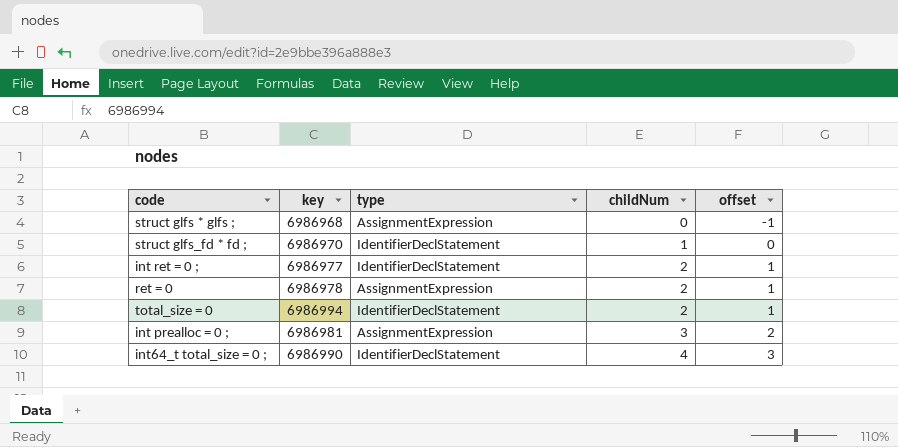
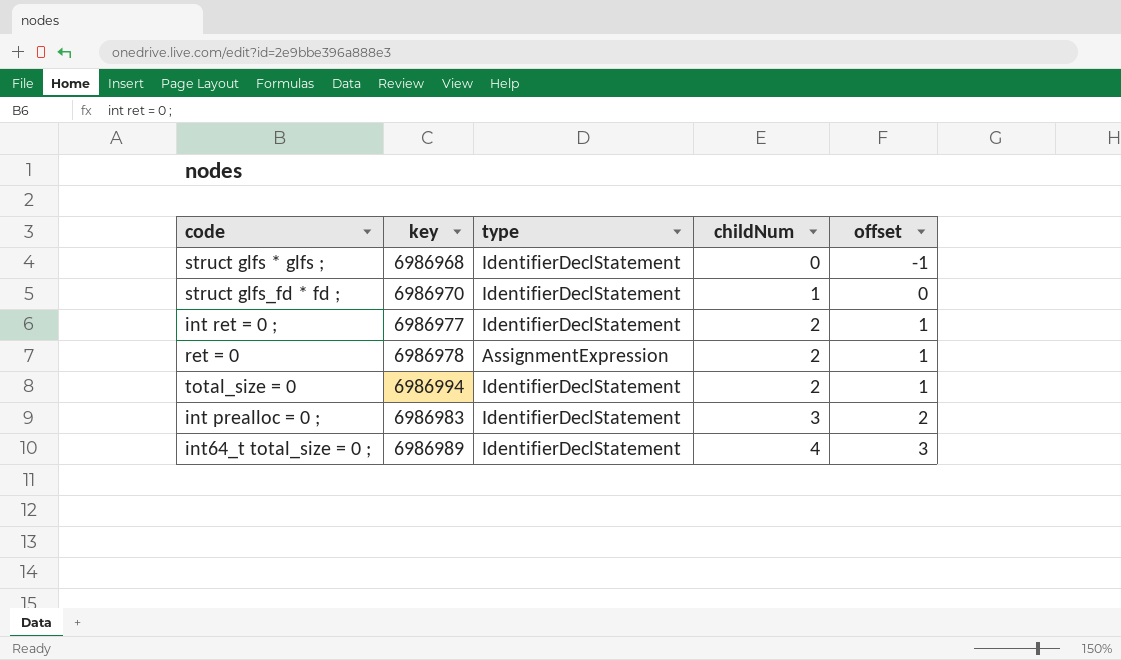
struct glfs * glfs ; | type: AssignmentExpression -> IdentifierDeclStatement
int prealloc = 0 ; | key: 6986981 -> 6986983
int prealloc = 0 ; | type: AssignmentExpression -> IdentifierDeclStatement
int64_t total_size = 0 ; | key: 6986990 -> 6986989

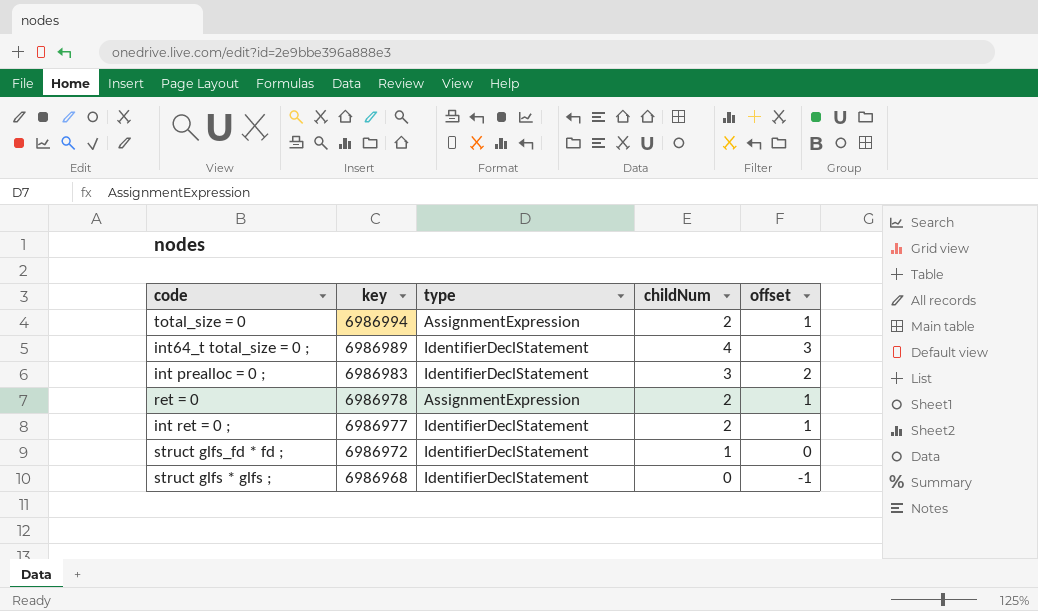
row order: childNum ascending -> key descending
total_size = 0 | type: IdentifierDeclStatement -> AssignmentExpression
struct glfs_fd * fd ; | key: 6986970 -> 6986972

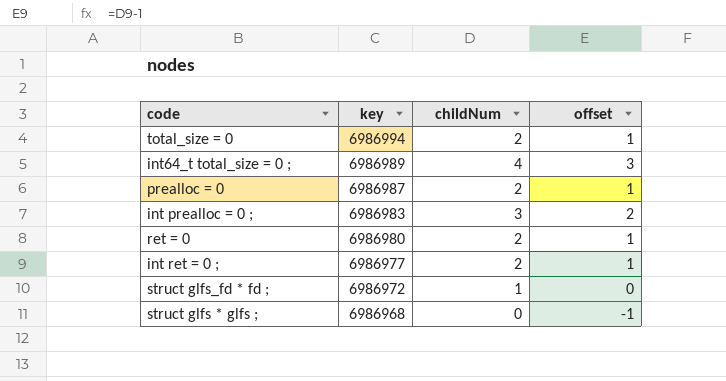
column type | position: 3 -> none
row prealloc = 0: none -> 6986987 | 2 | 1
ret = 0 | key: 6986978 -> 6986980

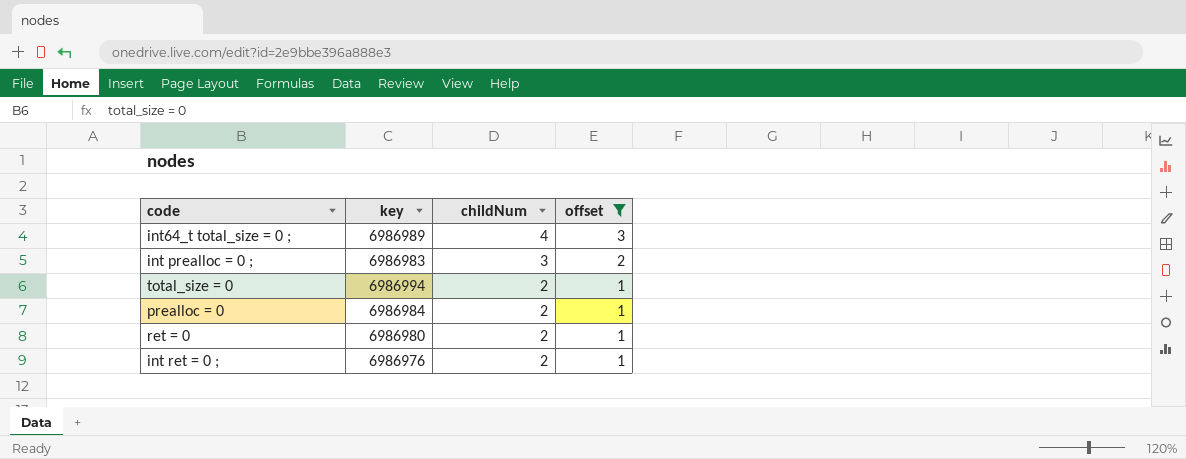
filter: none -> offset >= 1
row order: key descending -> childNum descending
prealloc = 0 | key: 6986987 -> 6986984
int ret = 0 ; | key: 6986977 -> 6986976

